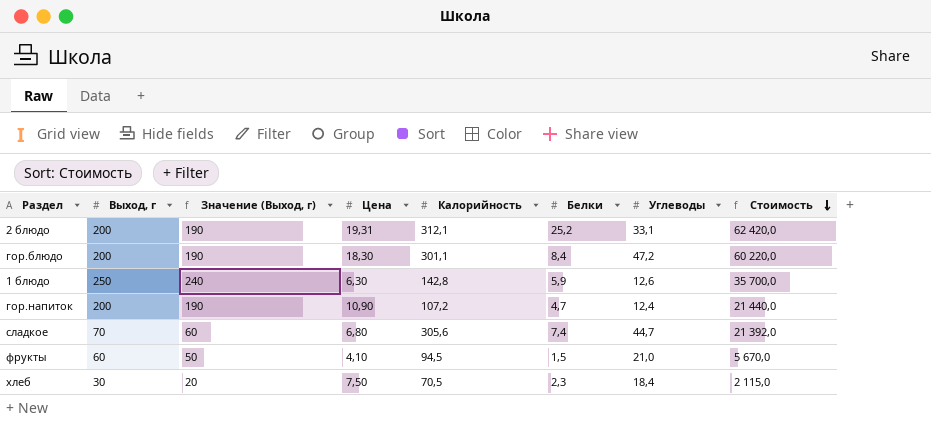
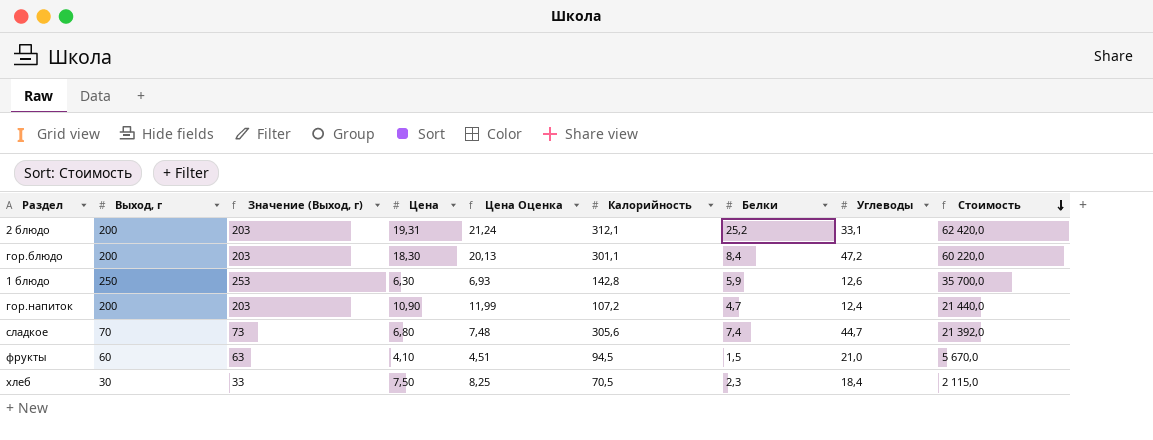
column Значение (Выход, г) | formula: [Выход, г] - 10 -> [Выход, г] + 3
column Цена Оценка | formula: none -> [Цена] * 1,1

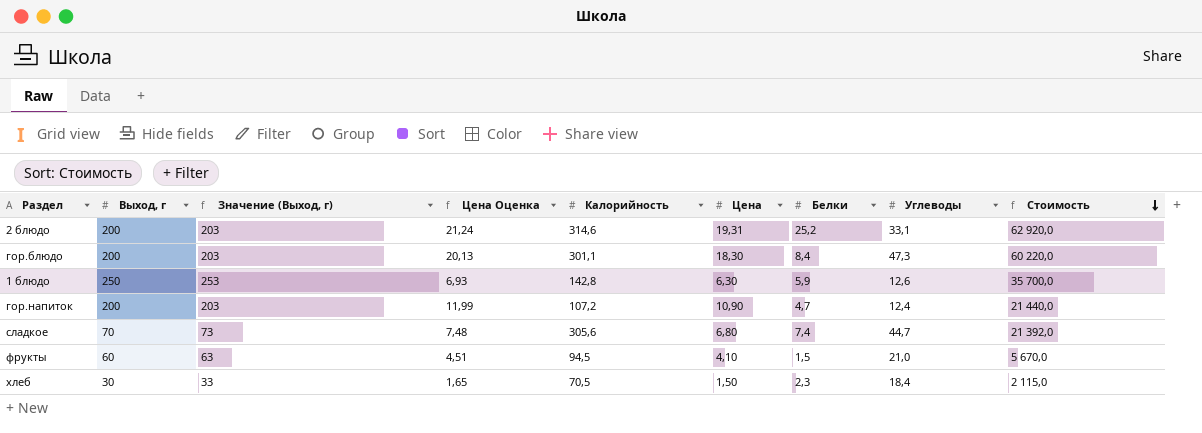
column Цена | position: 4 -> 6
2 блюдо | Калорийность: 312,1 -> 314,6
2 блюдо | Стоимость: 62 420,0 -> 62 920,0
гор.блюдо | Углеводы: 47,2 -> 47,3
хлеб | Цена Оценка: 8,25 -> 1,65
хлеб | Цена: 7,50 -> 1,50

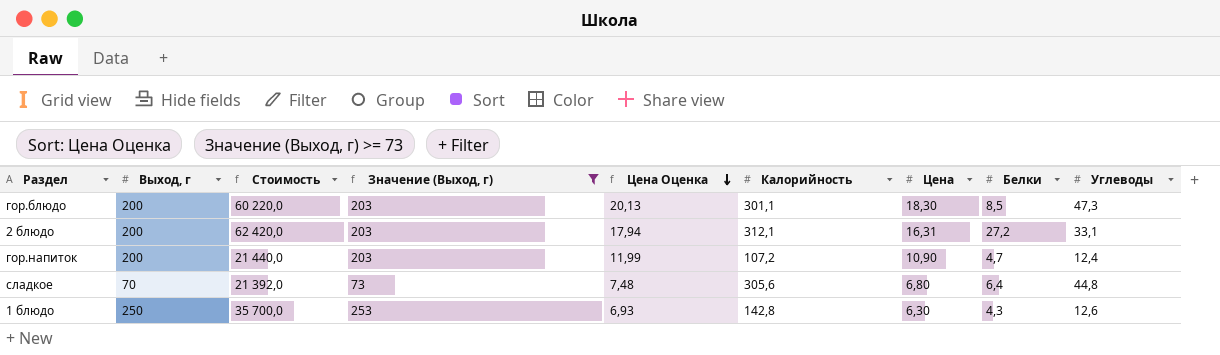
filter: none -> Значение (Выход, г) >= 73
row order: Стоимость descending -> Цена Оценка descending
column Стоимость | position: 9 -> 3
гор.блюдо | Белки: 8,4 -> 8,5
2 блюдо | Стоимость: 62 920,0 -> 62 420,0
2 блюдо | Цена Оценка: 21,24 -> 17,94
2 блюдо | Калорийность: 314,6 -> 312,1
2 блюдо | Цена: 19,31 -> 16,31
2 блюдо | Белки: 25,2 -> 27,2
сладкое | Белки: 7,4 -> 6,4
сладкое | Углеводы: 44,7 -> 44,8
1 блюдо | Белки: 5,9 -> 4,3

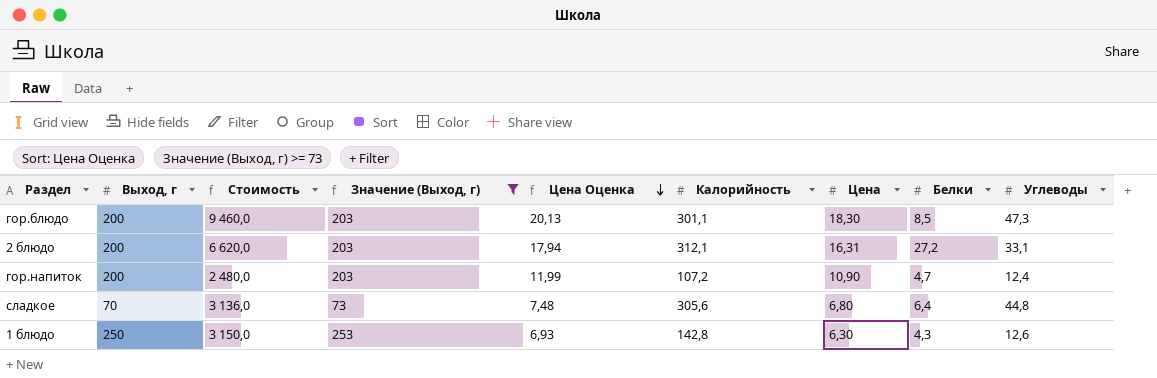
column Стоимость | formula: [Выход, г] * [Калорийность] -> [Выход, г] * [Углеводы]

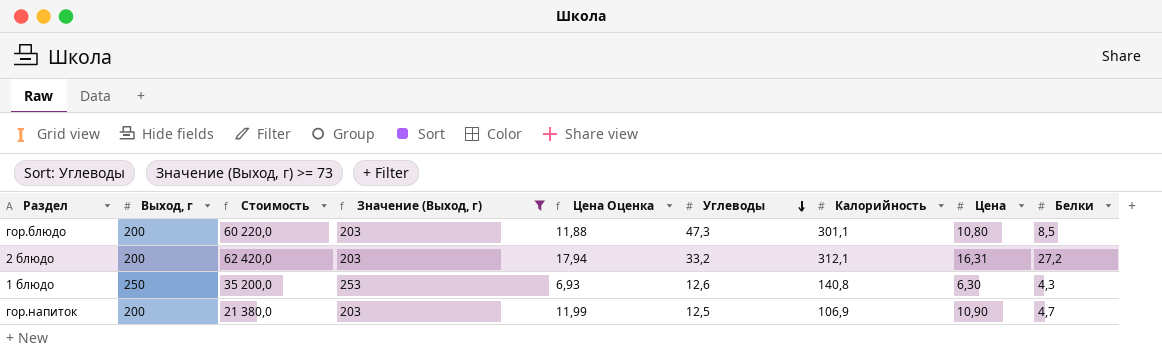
row order: Цена Оценка descending -> Углеводы descending
column Стоимость | formula: [Выход, г] * [Углеводы] -> [Выход, г] * [Калорийность]
column Углеводы | position: 9 -> 6
row сладкое: 70 | 3 136,0 | 73 | 7,48 | 305,6 | 6,80 | 6,4 | 44,8 -> none
гор.блюдо | Цена Оценка: 20,13 -> 11,88
гор.блюдо | Цена: 18,30 -> 10,80
2 блюдо | Углеводы: 33,1 -> 33,2
1 блюдо | Калорийность: 142,8 -> 140,8
гор.напиток | Углеводы: 12,4 -> 12,5
гор.напиток | Калорийность: 107,2 -> 106,9

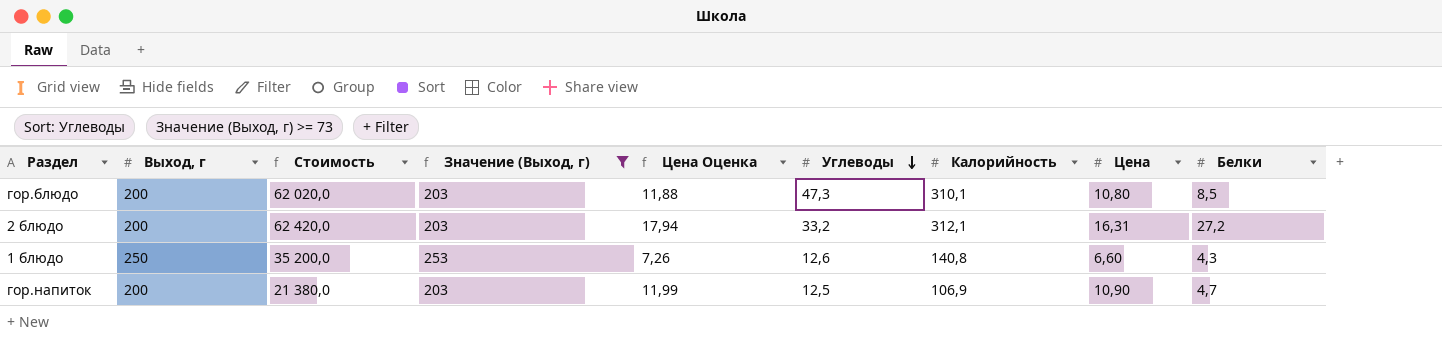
гор.блюдо | Стоимость: 60 220,0 -> 62 020,0
гор.блюдо | Калорийность: 301,1 -> 310,1
1 блюдо | Цена Оценка: 6,93 -> 7,26
1 блюдо | Цена: 6,30 -> 6,60

